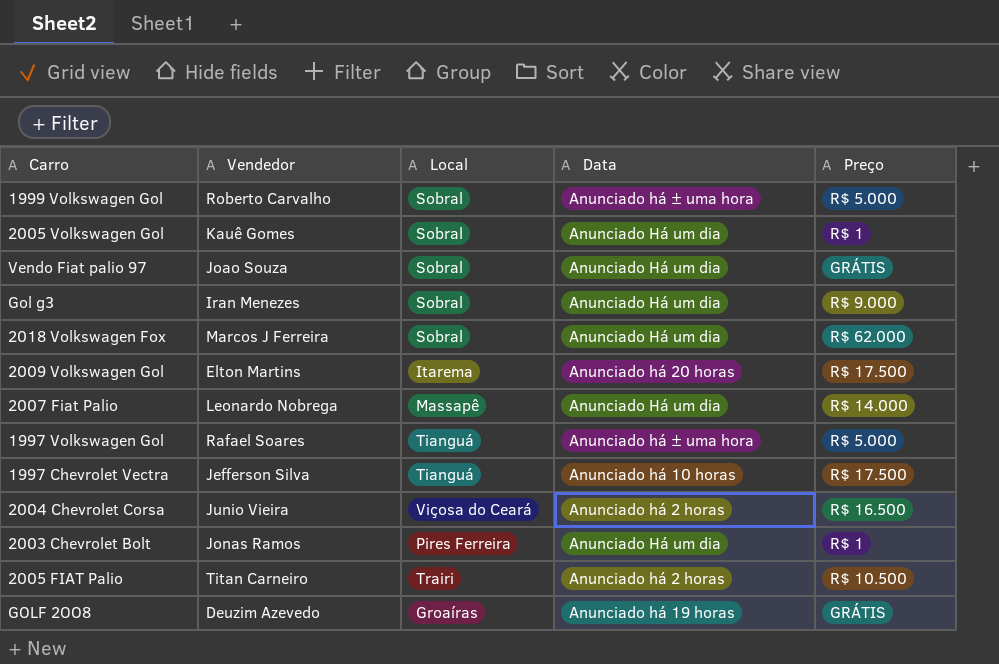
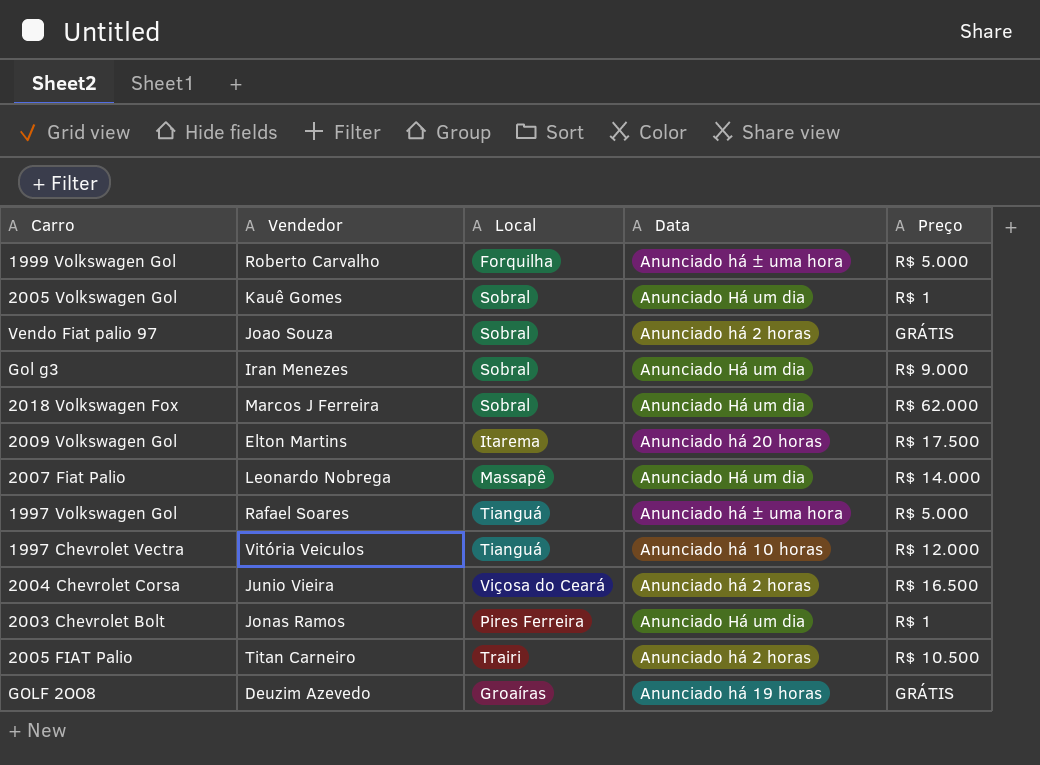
1999 Volkswagen Gol | Local: Sobral -> Forquilha
Vendo Fiat palio 97 | Data: Anunciado Há um dia -> Anunciado há 2 horas
1997 Chevrolet Vectra | Vendedor: Jefferson Silva -> Vitória Veiculos
1997 Chevrolet Vectra | Preço: R$ 17.500 -> R$ 12.000

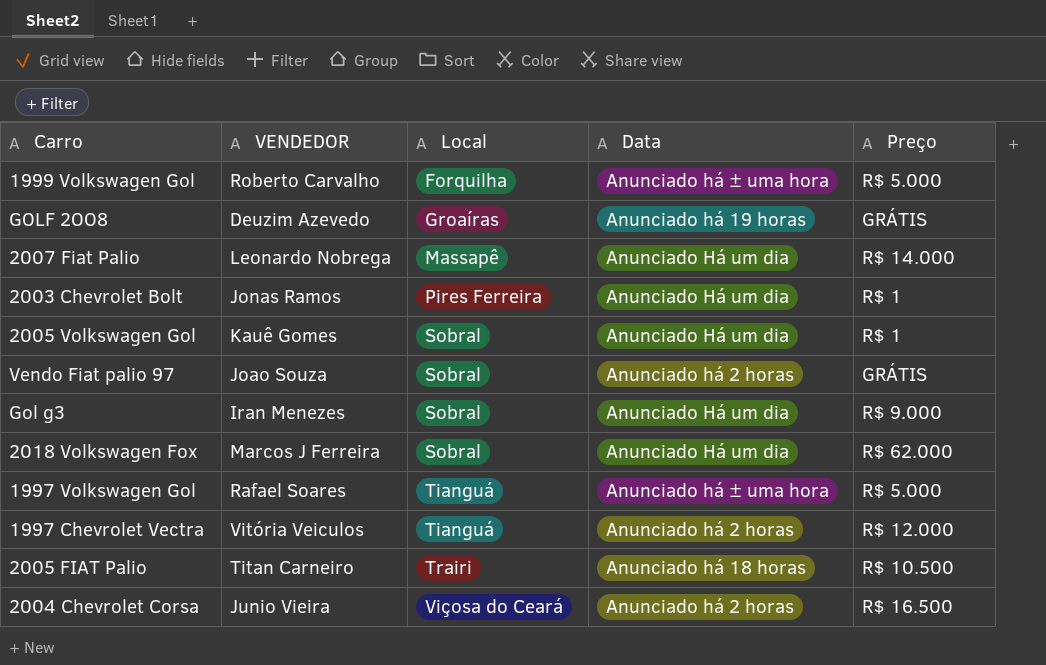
row order: none -> Local ascending
column name: Vendedor -> VENDEDOR
row 2009 Volkswagen Gol: Elton Martins | Itarema | Anunciado há 20 horas | R$ 17.500 -> none
1997 Chevrolet Vectra | Data: Anunciado há 10 horas -> Anunciado há 2 horas
2005 FIAT Palio | Data: Anunciado há 2 horas -> Anunciado há 18 horas

